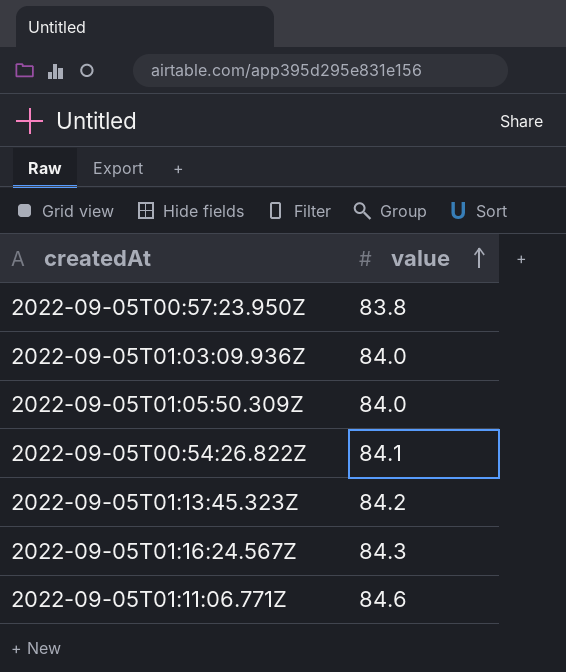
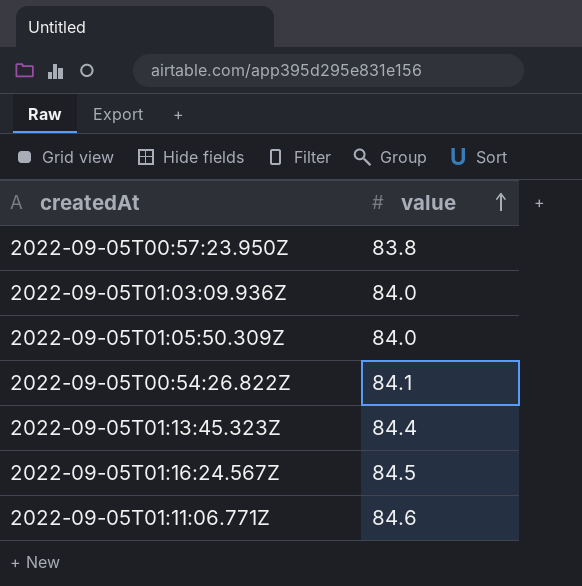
2022-09-05T01:13:45.323Z | value: 84.2 -> 84.4
2022-09-05T01:16:24.567Z | value: 84.3 -> 84.5

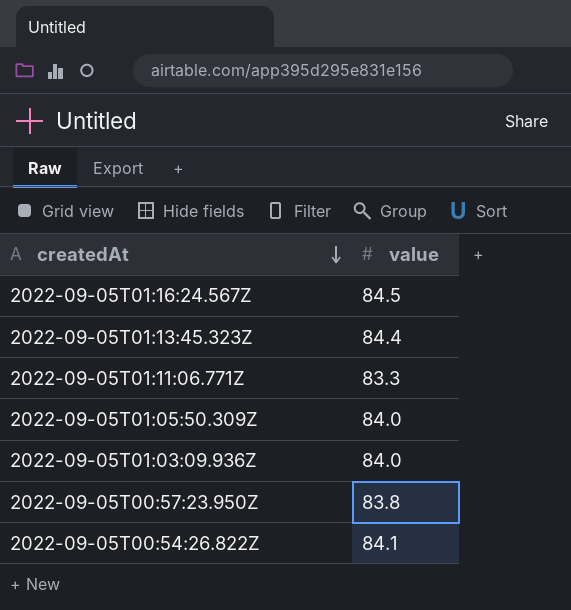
row order: value ascending -> createdAt descending
2022-09-05T01:11:06.771Z | value: 84.6 -> 83.3

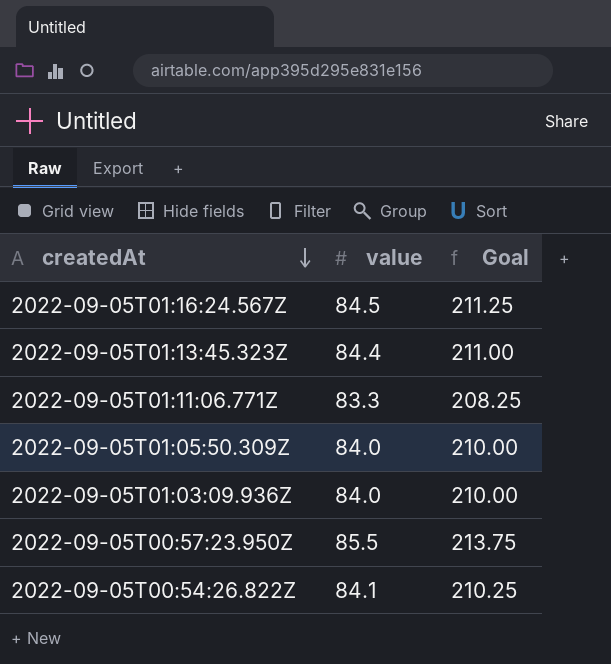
column Goal | formula: none -> [value] * 2.5
2022-09-05T00:57:23.950Z | value: 83.8 -> 85.5

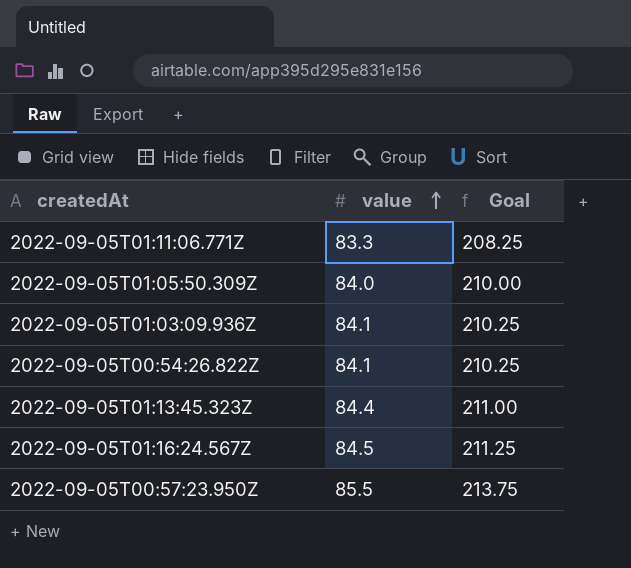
row order: createdAt descending -> value ascending
2022-09-05T01:03:09.936Z | value: 84.0 -> 84.1
2022-09-05T01:03:09.936Z | Goal: 210.00 -> 210.25

